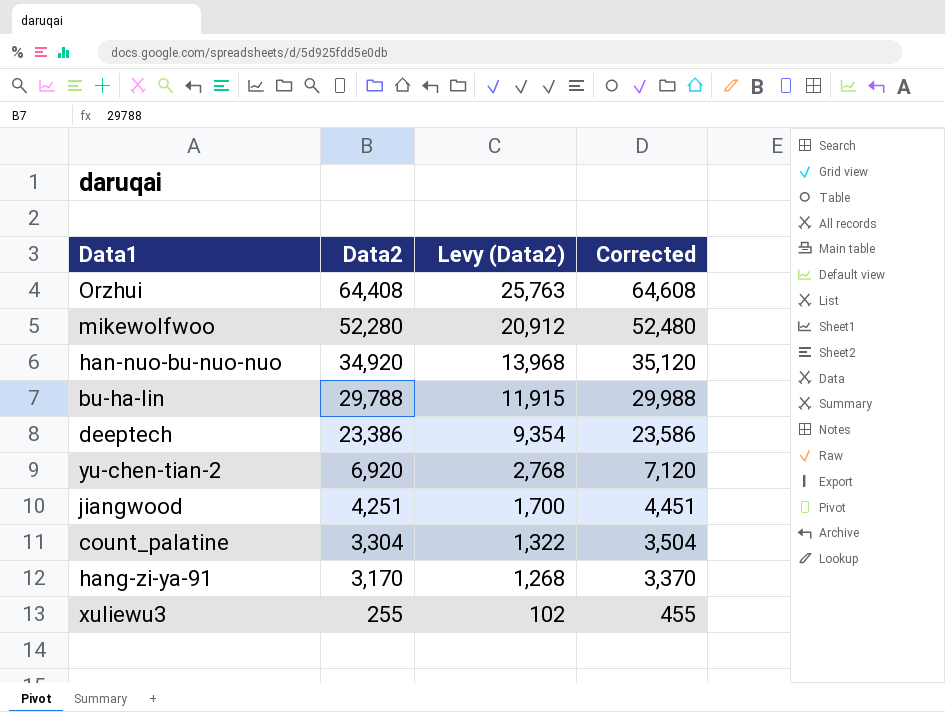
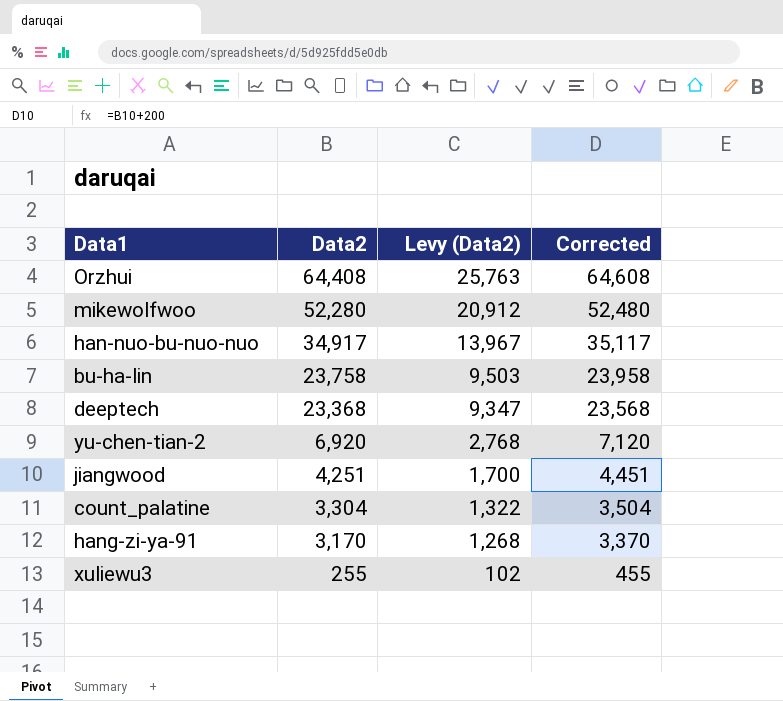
han-nuo-bu-nuo-nuo | Data2: 34,920 -> 34,917
han-nuo-bu-nuo-nuo | Levy (Data2): 13,968 -> 13,967
han-nuo-bu-nuo-nuo | Corrected: 35,120 -> 35,117
bu-ha-lin | Data2: 29,788 -> 23,758
bu-ha-lin | Levy (Data2): 11,915 -> 9,503
bu-ha-lin | Corrected: 29,988 -> 23,958
deeptech | Data2: 23,386 -> 23,368
deeptech | Levy (Data2): 9,354 -> 9,347
deeptech | Corrected: 23,586 -> 23,568

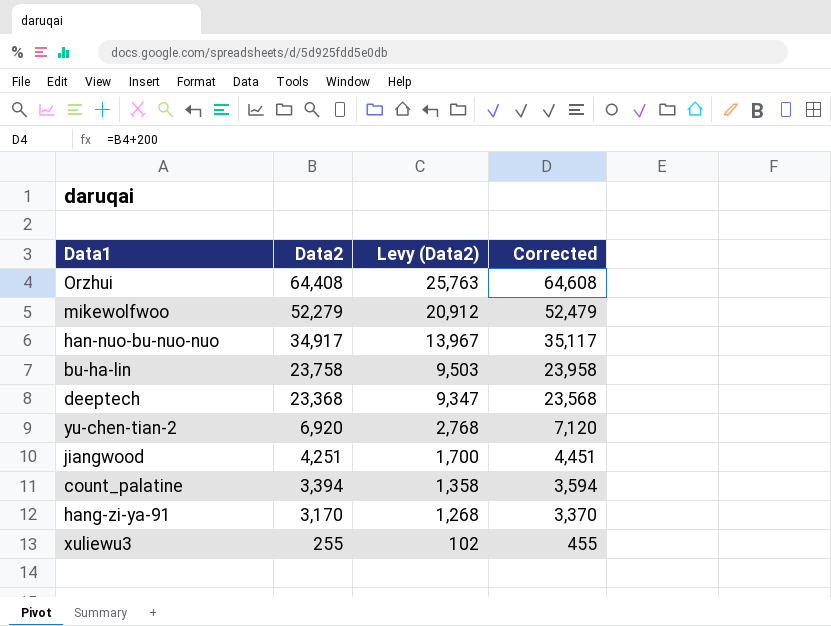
mikewolfwoo | Data2: 52,280 -> 52,279
mikewolfwoo | Corrected: 52,480 -> 52,479
count_palatine | Data2: 3,304 -> 3,394
count_palatine | Levy (Data2): 1,322 -> 1,358
count_palatine | Corrected: 3,504 -> 3,594

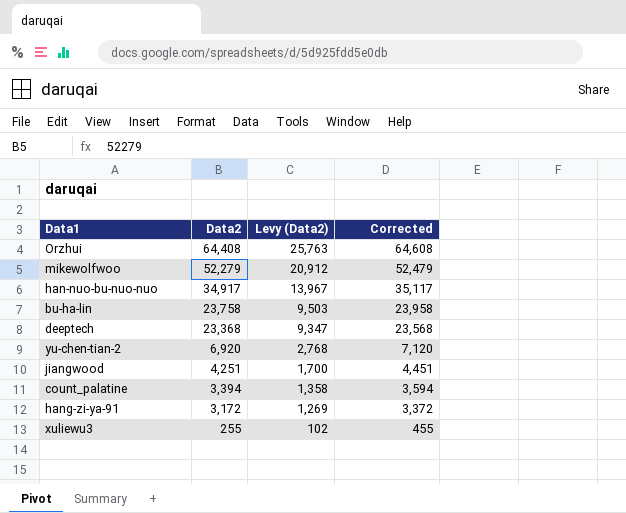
hang-zi-ya-91 | Data2: 3,170 -> 3,172
hang-zi-ya-91 | Levy (Data2): 1,268 -> 1,269
hang-zi-ya-91 | Corrected: 3,370 -> 3,372

